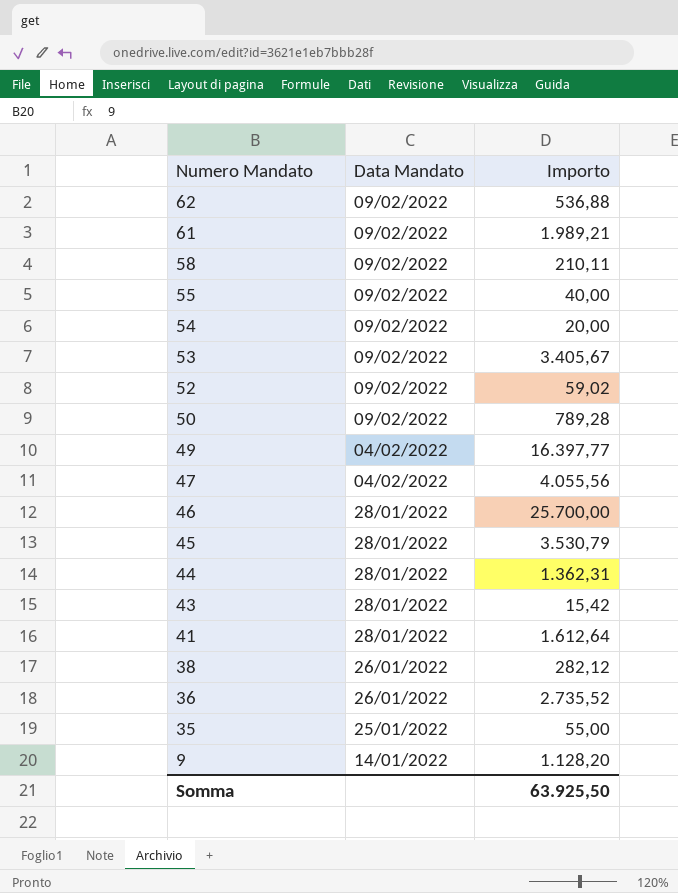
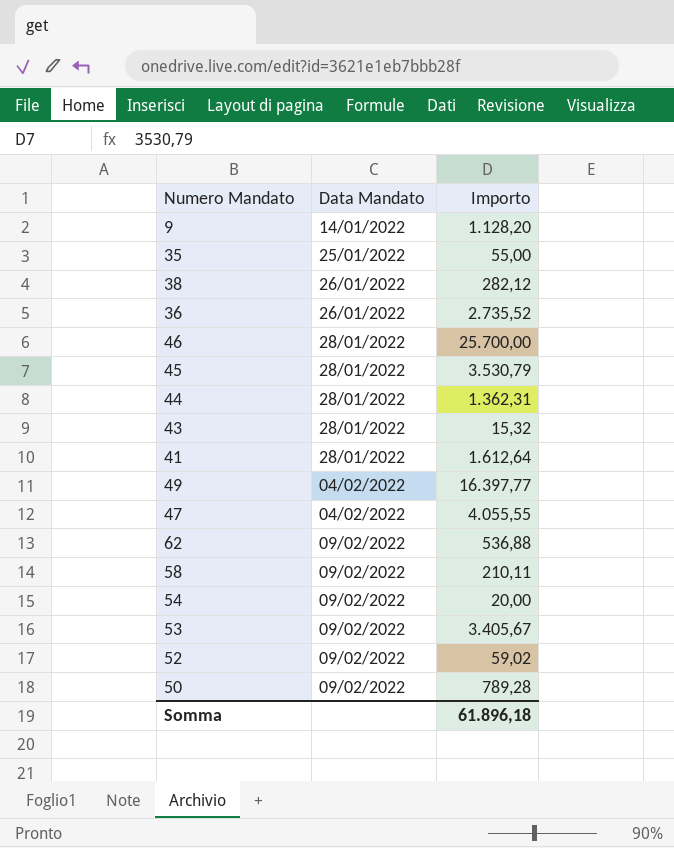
row order: Numero Mandato descending -> Data Mandato ascending
row 61: 09/02/2022 | 1.989,21 -> none
row 55: 09/02/2022 | 40,00 -> none
43 | Importo: 15,42 -> 15,32
47 | Importo: 4.055,56 -> 4.055,55
Somma | Importo: 63.925,50 -> 61.896,18

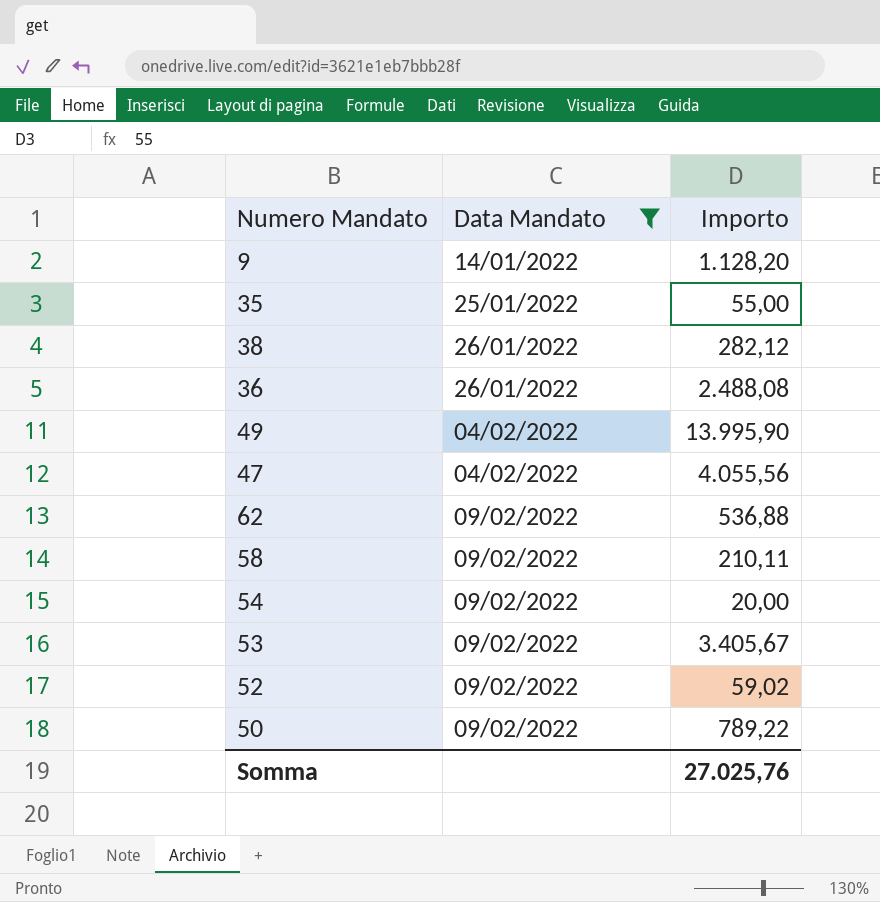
filter: none -> Data Mandato != 28/01/2022
36 | Importo: 2.735,52 -> 2.488,08
49 | Importo: 16.397,77 -> 13.995,90
47 | Importo: 4.055,55 -> 4.055,56
50 | Importo: 789,28 -> 789,22
Somma | Importo: 61.896,18 -> 27.025,76

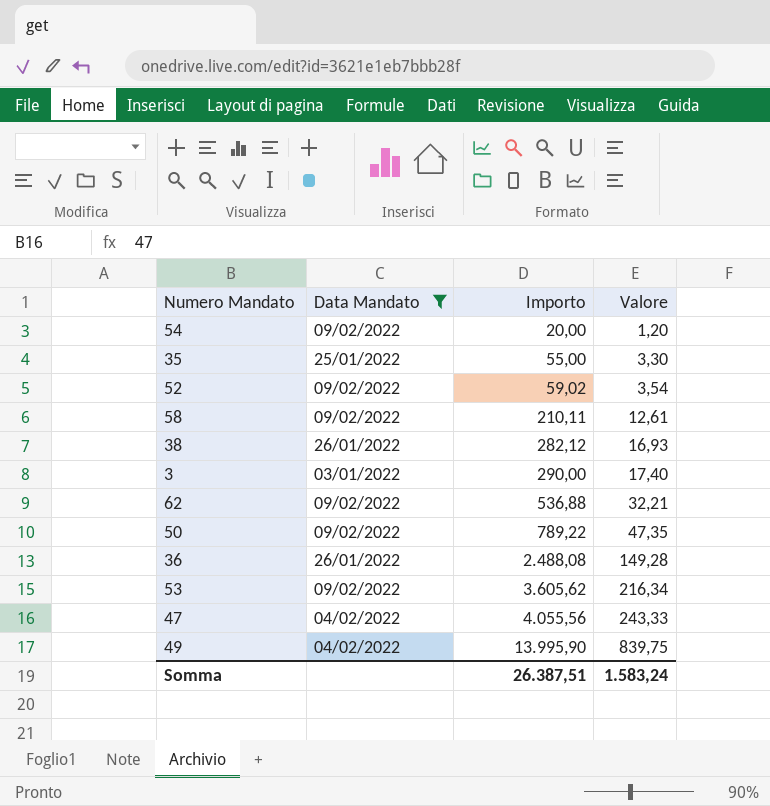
row order: Data Mandato ascending -> Importo ascending
column Valore | formula: none -> [Importo] * 0,06
row 9: 14/01/2022 | 1.128,20 -> none
row 3: none -> 03/01/2022 | 290,00 | 17,40
53 | Importo: 3.405,67 -> 3.605,62
Somma | Importo: 27.025,76 -> 26.387,51

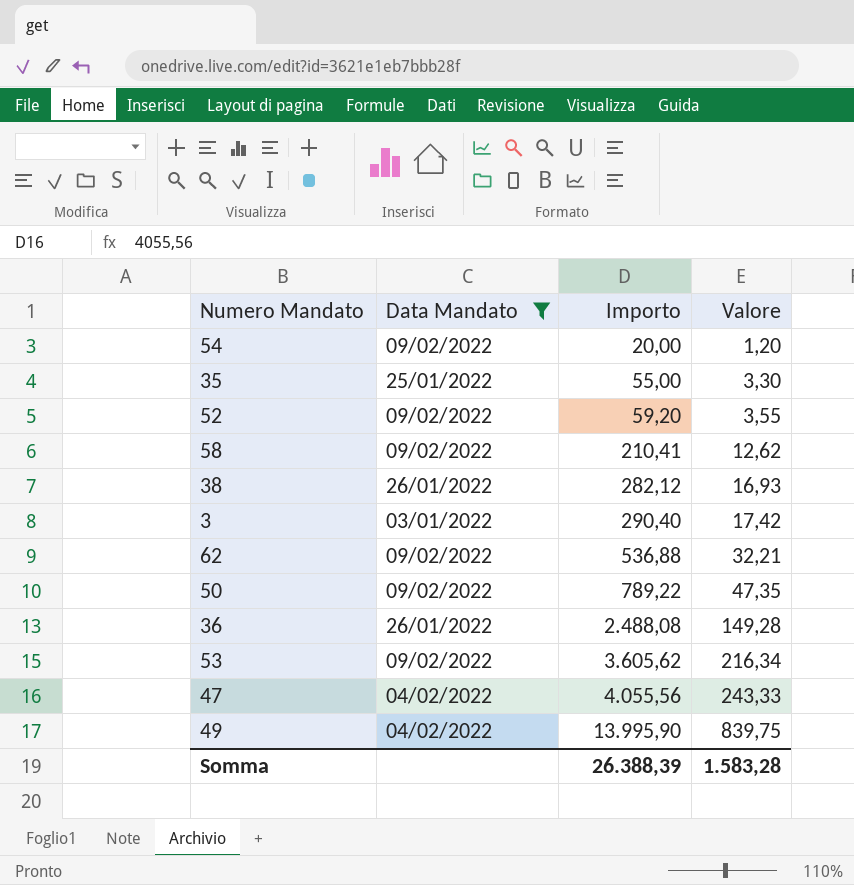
52 | Importo: 59,02 -> 59,20
52 | Valore: 3,54 -> 3,55
58 | Importo: 210,11 -> 210,41
58 | Valore: 12,61 -> 12,62
3 | Importo: 290,00 -> 290,40
3 | Valore: 17,40 -> 17,42
Somma | Importo: 26.387,51 -> 26.388,39
Somma | Valore: 1.583,24 -> 1.583,28

